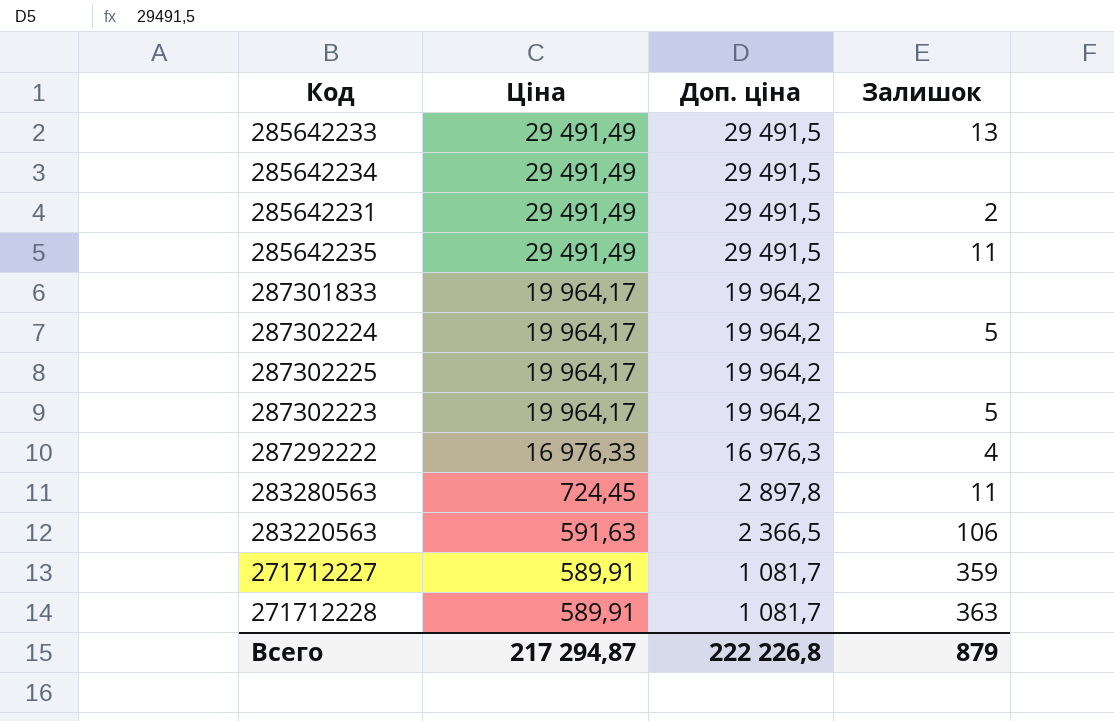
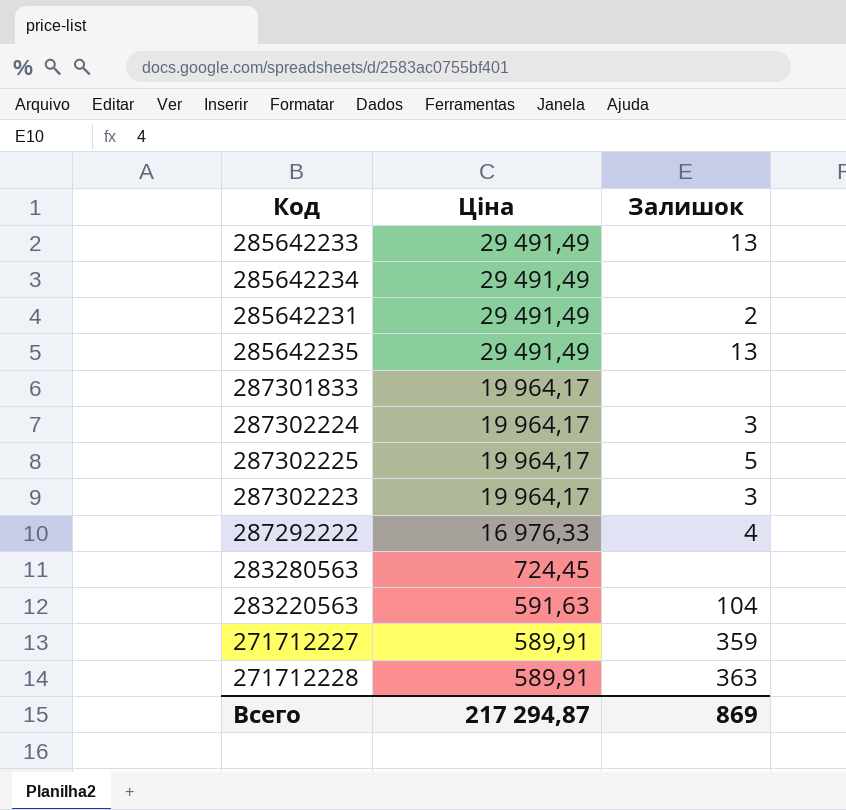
column Доп. ціна | position: 3 -> none
285642235 | Залишок: 11 -> 13
287302224 | Залишок: 5 -> 3
287302225 | Залишок: none -> 5
287302223 | Залишок: 5 -> 3
283280563 | Залишок: 11 -> none
283220563 | Залишок: 106 -> 104
Всего | Залишок: 879 -> 869

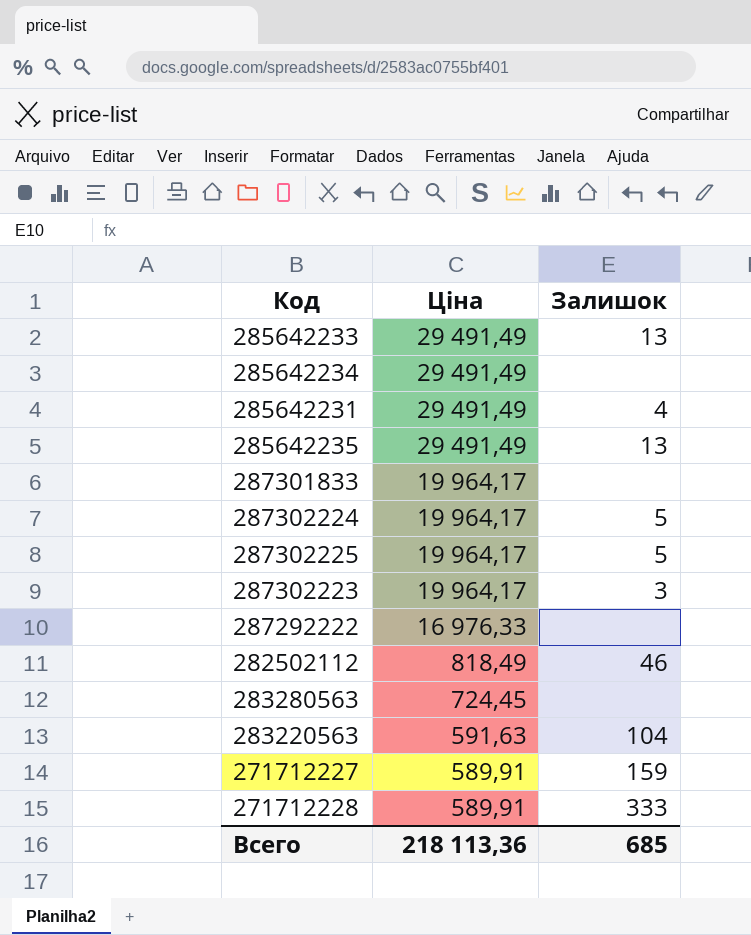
285642231 | Залишок: 2 -> 4
287302224 | Залишок: 3 -> 5
287292222 | Залишок: 4 -> none
row 282502112: none -> 818,49 | 46
271712227 | Залишок: 359 -> 159
271712228 | Залишок: 363 -> 333
Всего | Ціна: 217 294,87 -> 218 113,36
Всего | Залишок: 869 -> 685

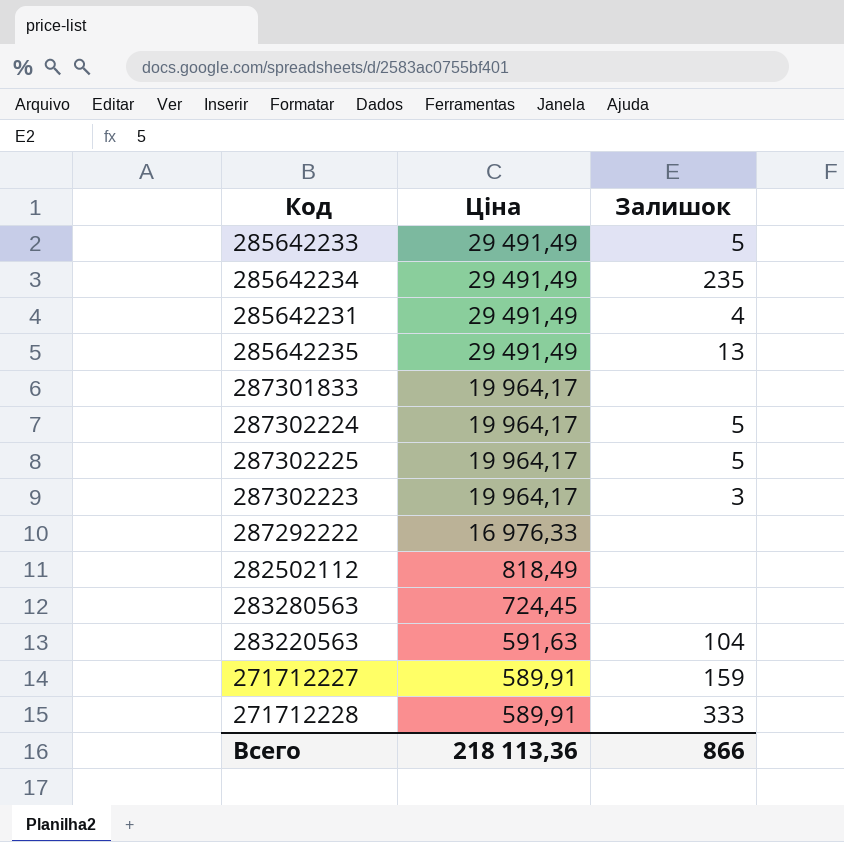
285642233 | Залишок: 13 -> 5
285642234 | Залишок: none -> 235
282502112 | Залишок: 46 -> none
Всего | Залишок: 685 -> 866

